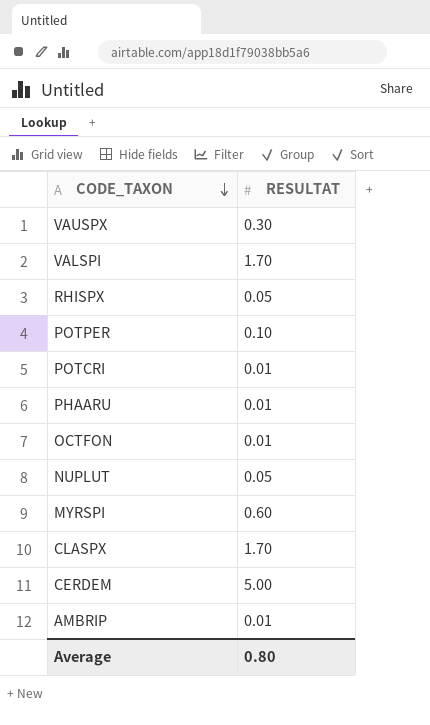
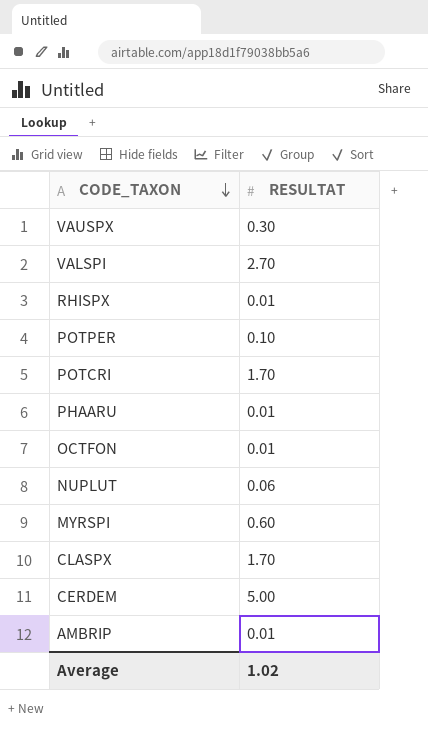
VALSPI | RESULTAT: 1.70 -> 2.70
RHISPX | RESULTAT: 0.05 -> 0.01
POTCRI | RESULTAT: 0.01 -> 1.70
NUPLUT | RESULTAT: 0.05 -> 0.06
Average | RESULTAT: 0.80 -> 1.02

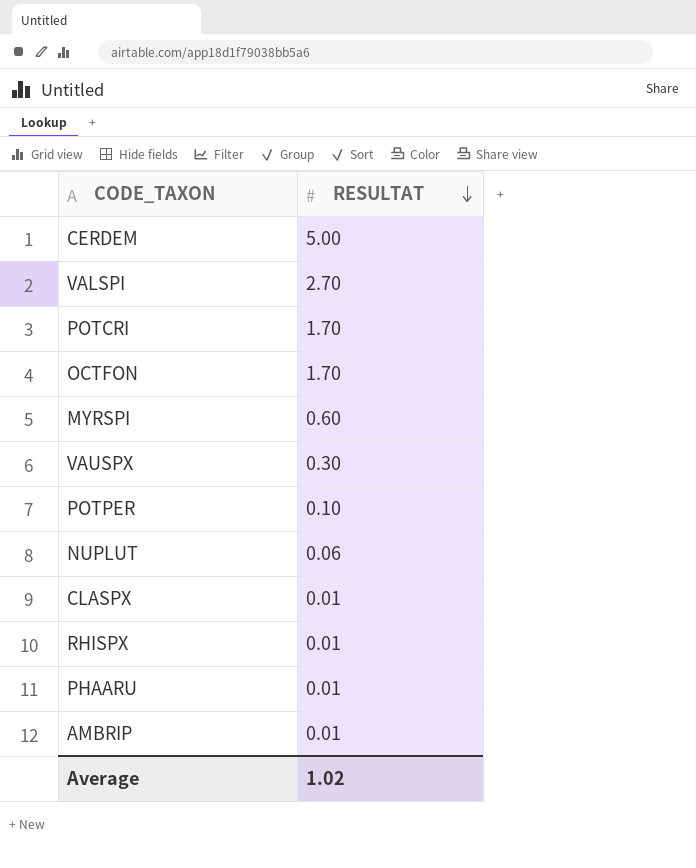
row order: CODE_TAXON descending -> RESULTAT descending
OCTFON | RESULTAT: 0.01 -> 1.70
CLASPX | RESULTAT: 1.70 -> 0.01

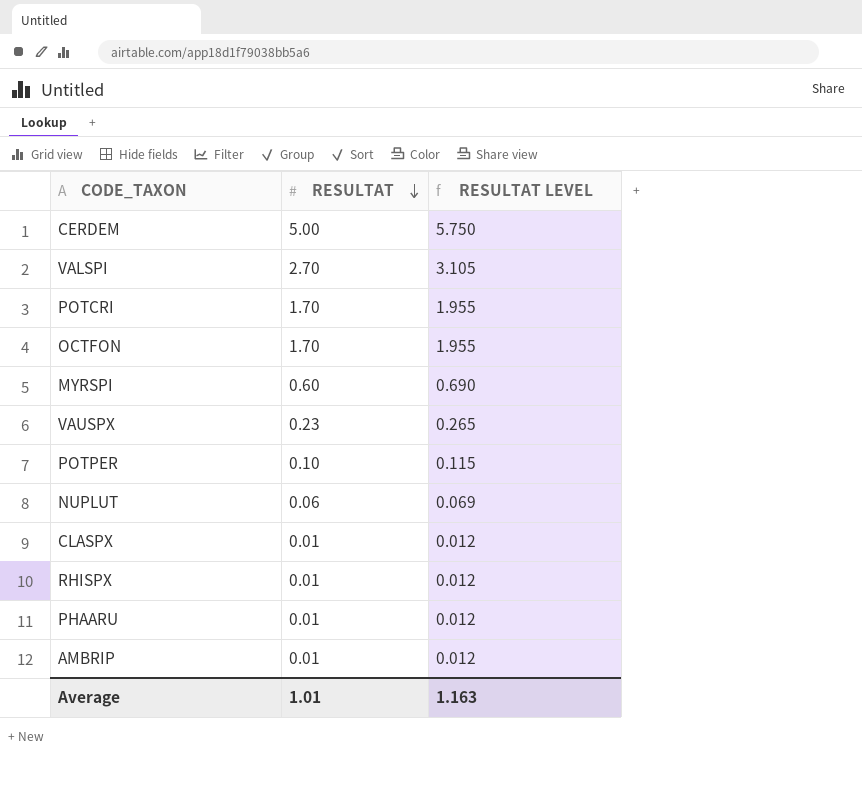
column RESULTAT LEVEL | formula: none -> [RESULTAT] * 1.15
VAUSPX | RESULTAT: 0.30 -> 0.23
Average | RESULTAT: 1.02 -> 1.01

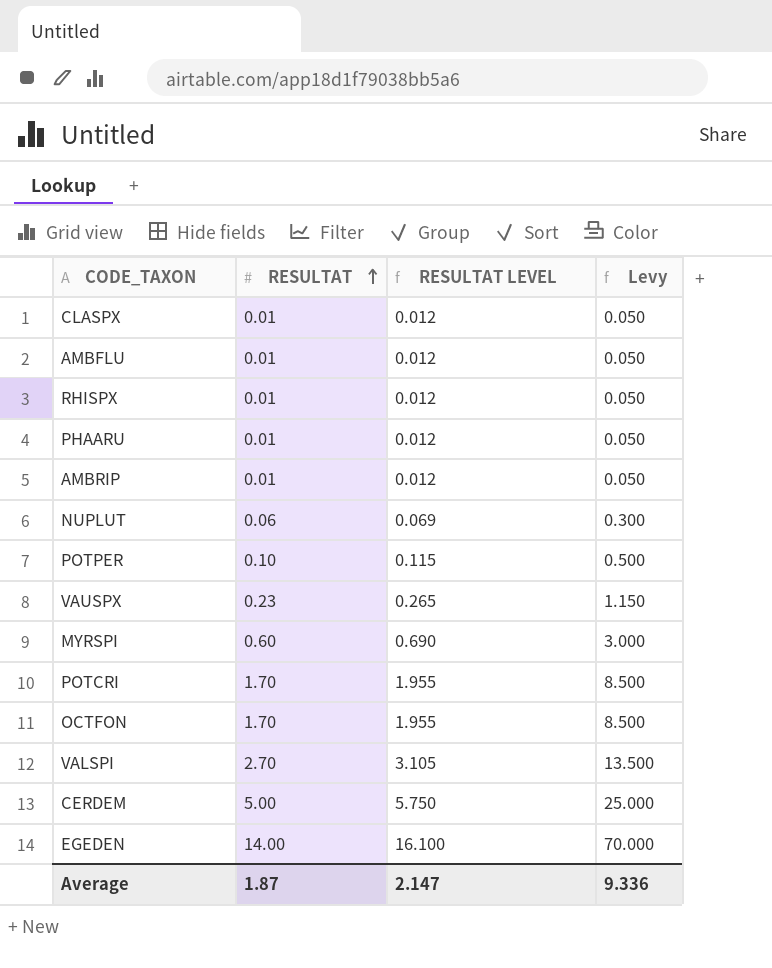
row order: RESULTAT descending -> RESULTAT ascending
column Levy | formula: none -> [RESULTAT] * 5
row AMBFLU: none -> 0.01 | 0.012 | 0.050
row EGEDEN: none -> 14.00 | 16.100 | 70.000
Average | RESULTAT: 1.01 -> 1.87
Average | RESULTAT LEVEL: 1.163 -> 2.147

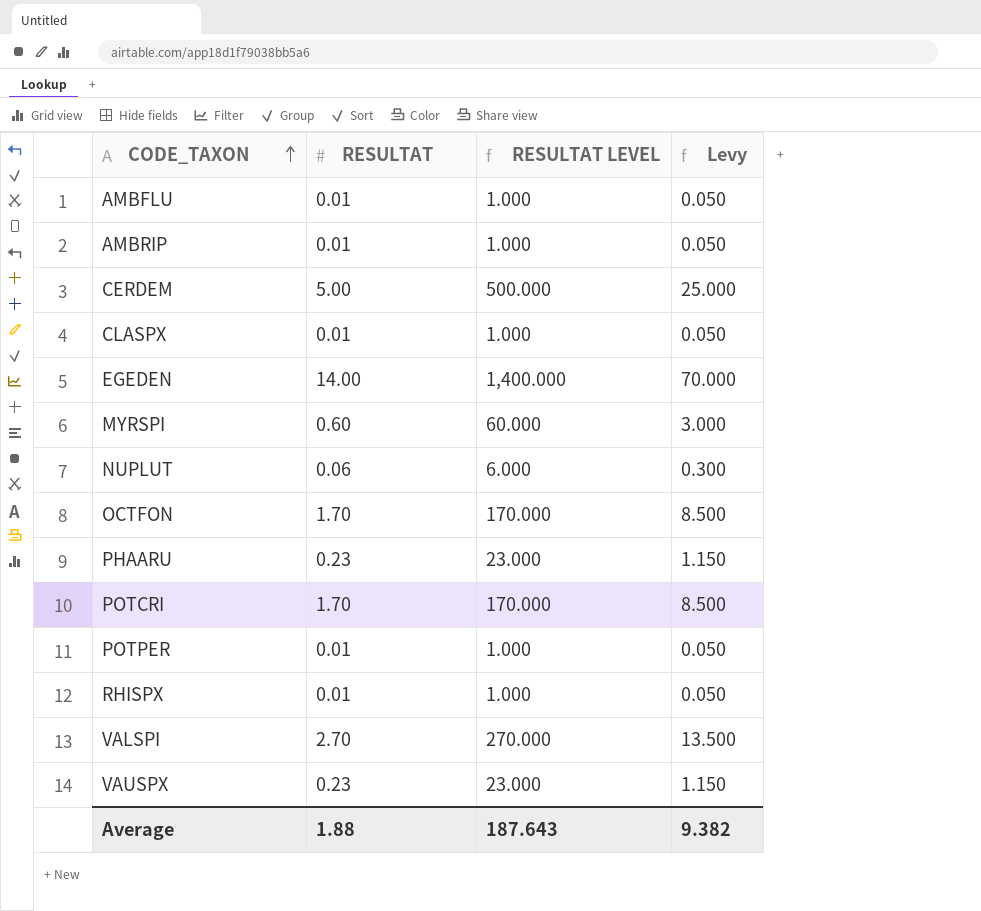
row order: RESULTAT ascending -> CODE_TAXON ascending
column RESULTAT LEVEL | formula: [RESULTAT] * 1.15 -> [RESULTAT] * 100
PHAARU | RESULTAT: 0.01 -> 0.23
PHAARU | Levy: 0.050 -> 1.150
POTPER | RESULTAT: 0.10 -> 0.01
POTPER | Levy: 0.500 -> 0.050
Average | RESULTAT: 1.87 -> 1.88
Average | RESULTAT LEVEL: 2.147 -> 187.643
Average | Levy: 9.336 -> 9.382

